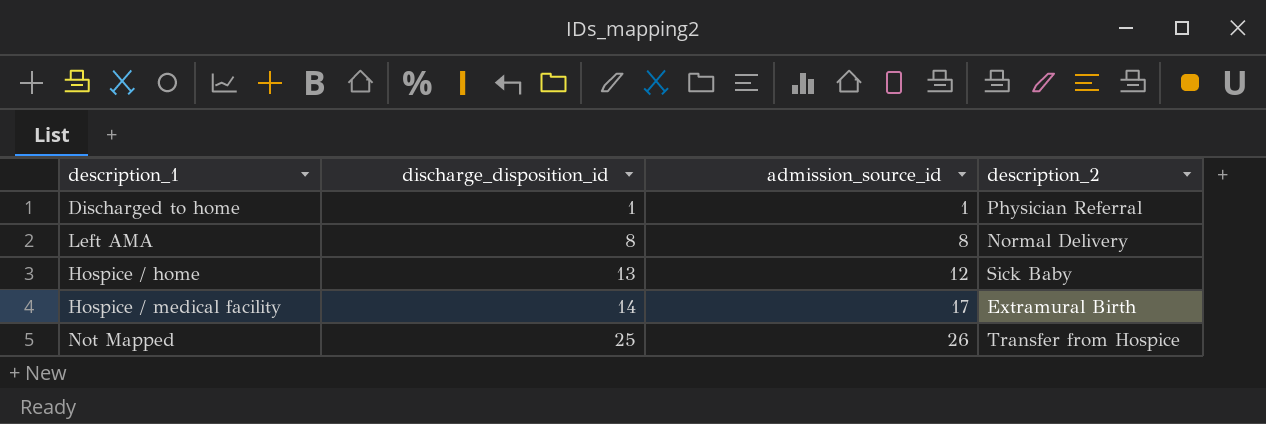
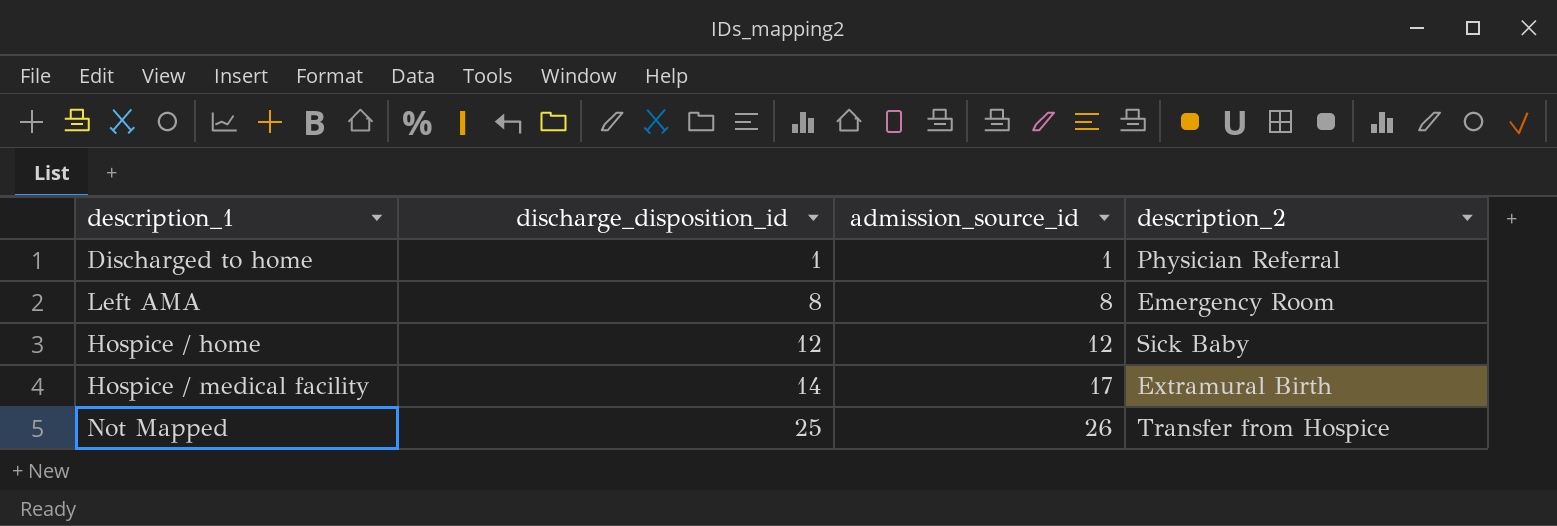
Left AMA | description_2: Normal Delivery -> Emergency Room
Hospice / home | discharge_disposition_id: 13 -> 12

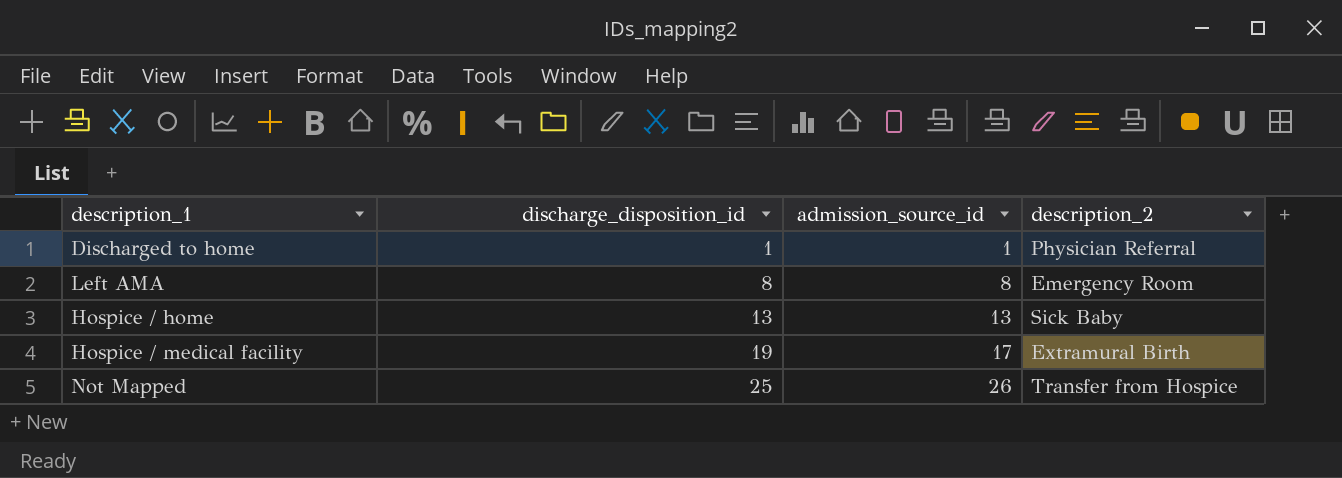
Hospice / home | discharge_disposition_id: 12 -> 13
Hospice / home | admission_source_id: 12 -> 13
Hospice / medical facility | discharge_disposition_id: 14 -> 19

